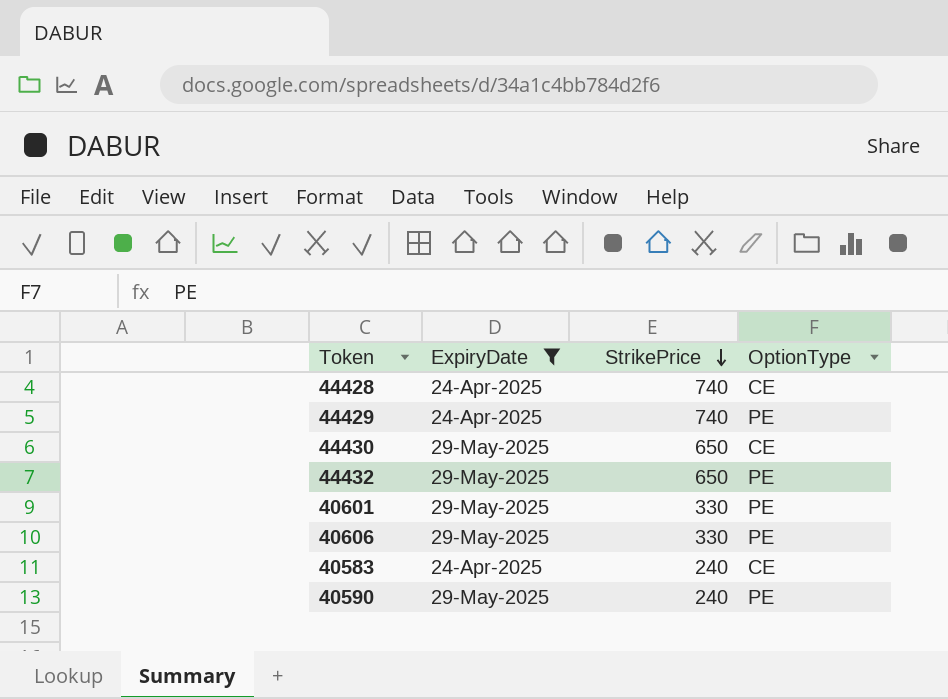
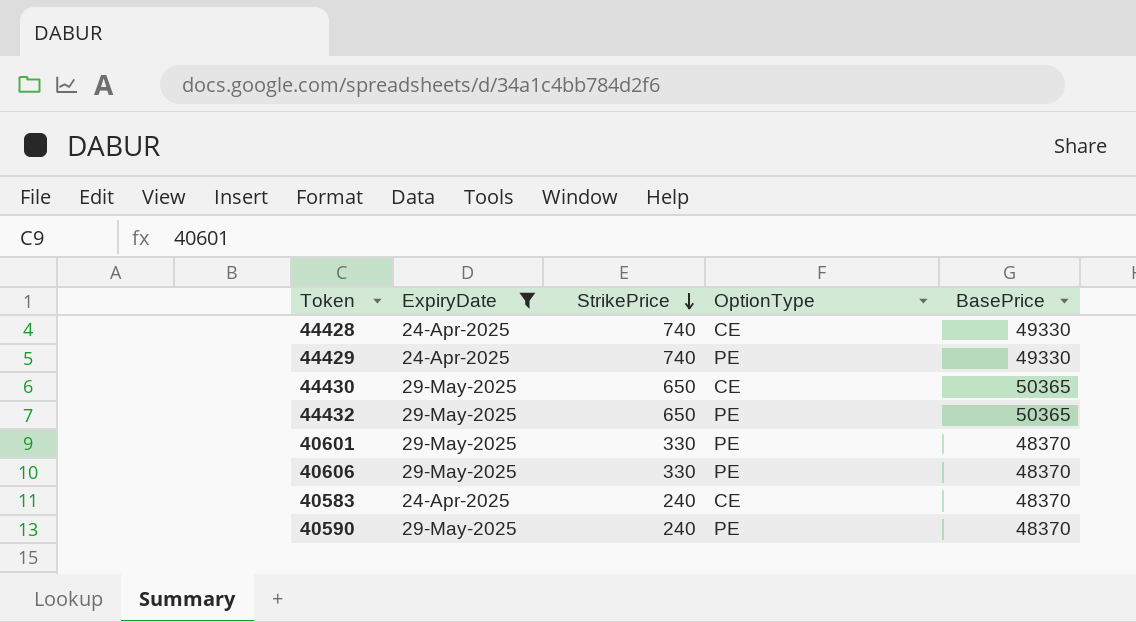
column BasePrice | position: none -> 5

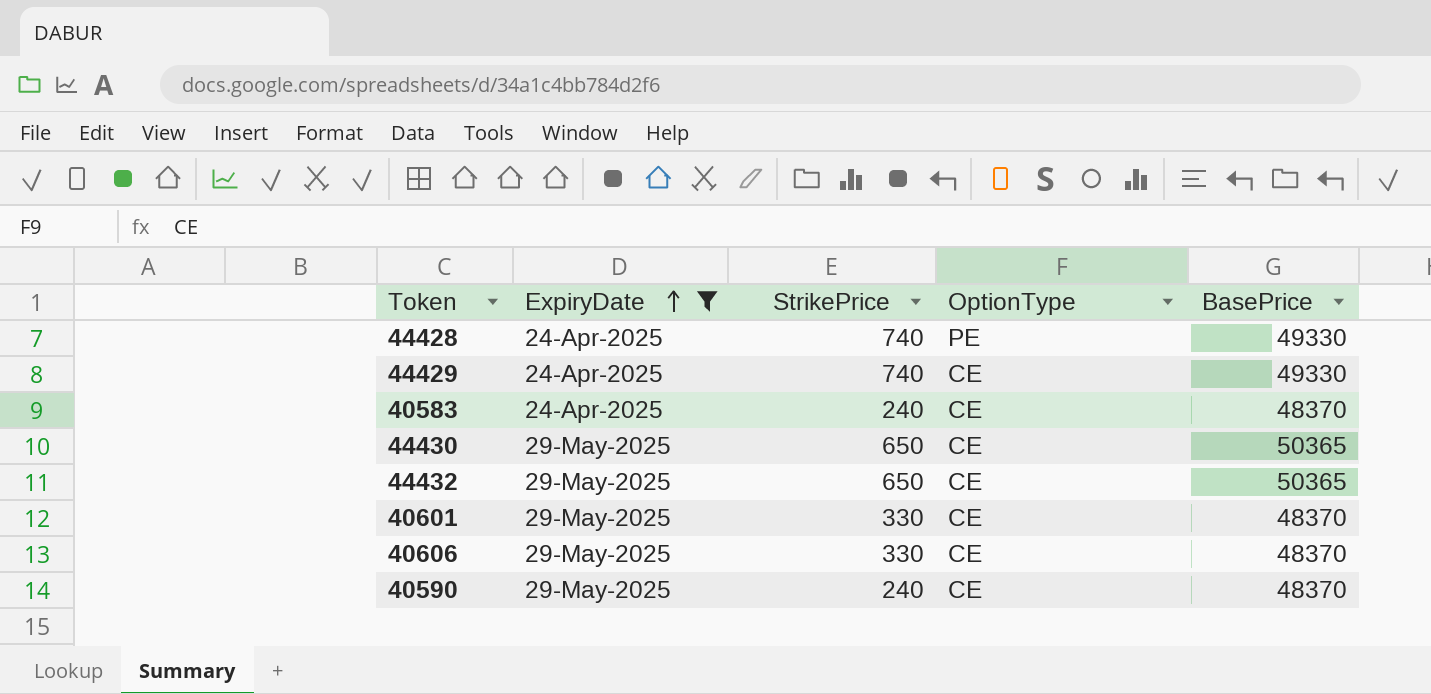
row order: StrikePrice descending -> ExpiryDate ascending
44428 | OptionType: CE -> PE
44429 | OptionType: PE -> CE
44432 | OptionType: PE -> CE
40601 | OptionType: PE -> CE
40606 | OptionType: PE -> CE
40590 | OptionType: PE -> CE

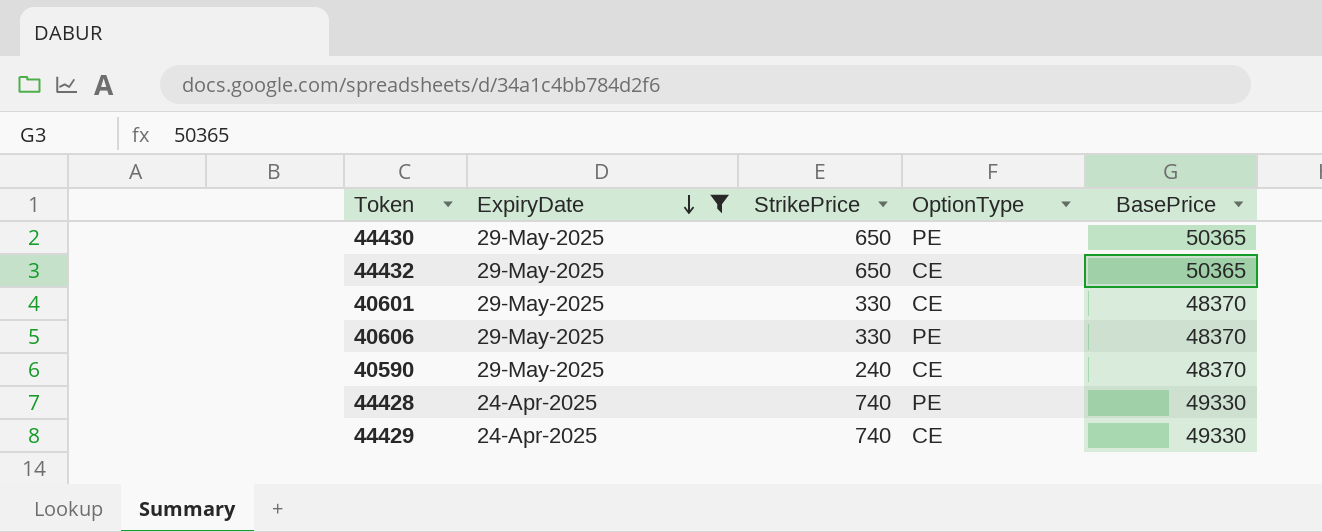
row order: ExpiryDate ascending -> ExpiryDate descending
row 40583: 24-Apr-2025 | 240 | CE | 48370 -> none
44430 | OptionType: CE -> PE
40606 | OptionType: CE -> PE

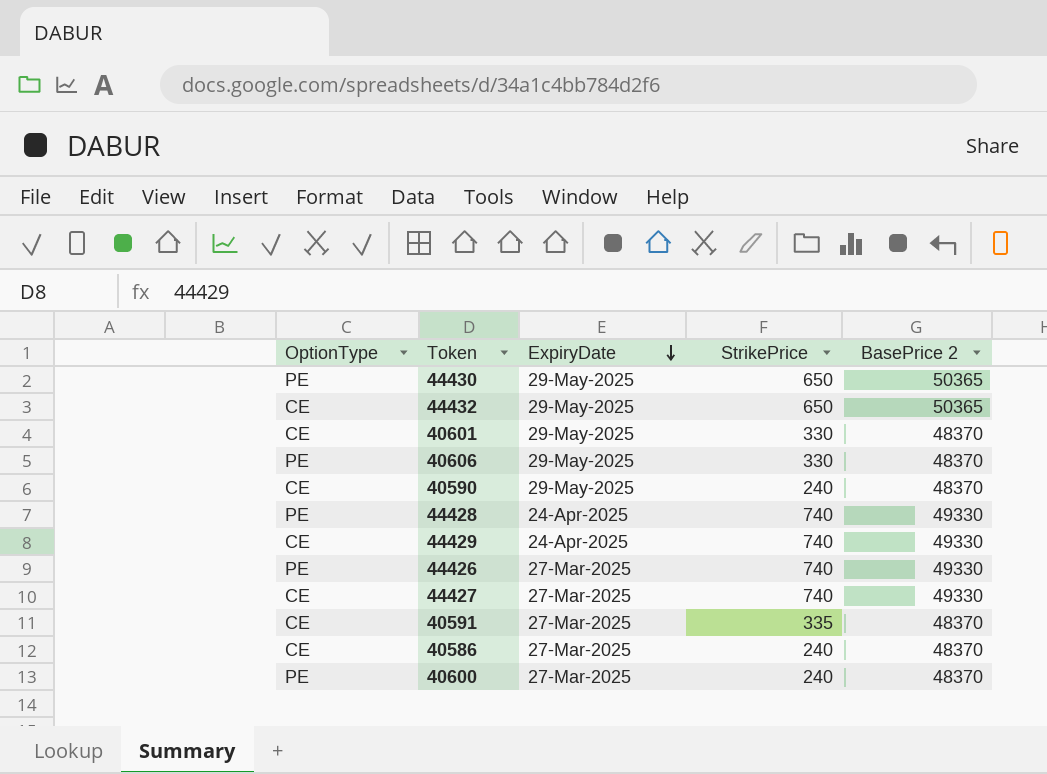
filter: ExpiryDate != 27-Mar-2025 -> none
column OptionType | position: 4 -> 1
column name: BasePrice -> BasePrice 2

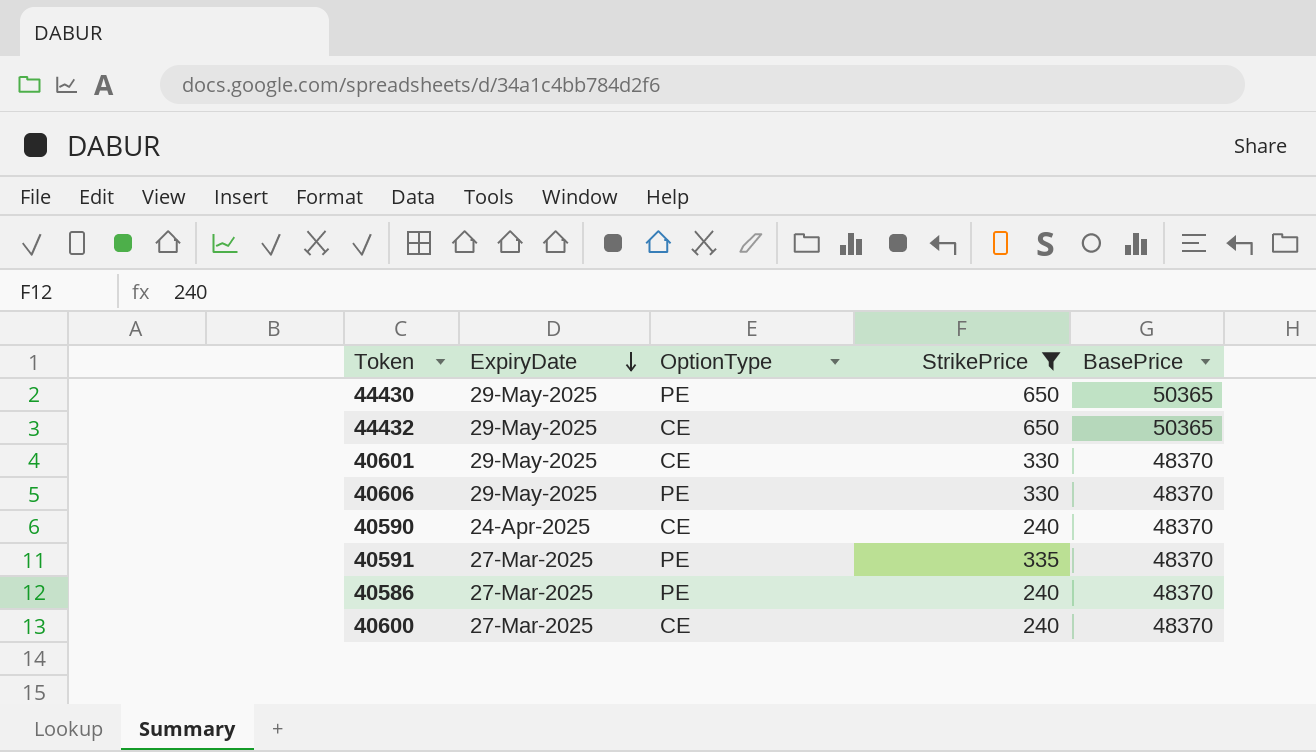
filter: none -> StrikePrice != 740
column OptionType | position: 1 -> 3
column name: BasePrice 2 -> BasePrice
40590 | ExpiryDate: 29-May-2025 -> 24-Apr-2025
40591 | OptionType: CE -> PE
40586 | OptionType: CE -> PE
40600 | OptionType: PE -> CE

